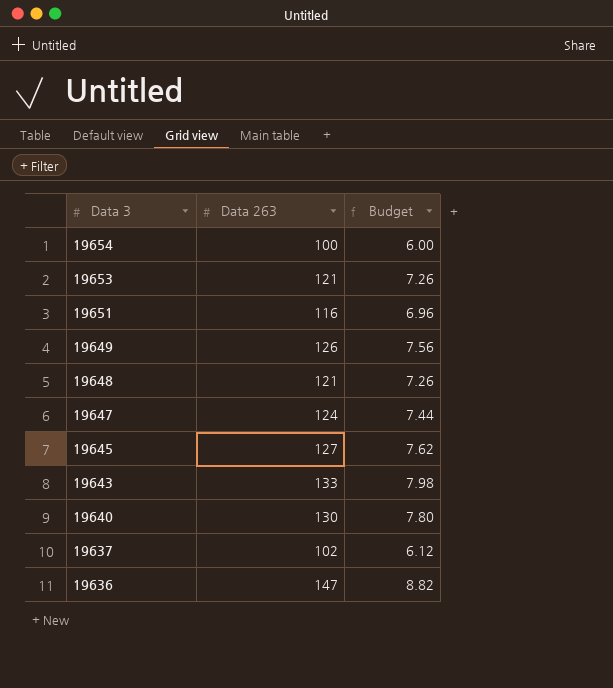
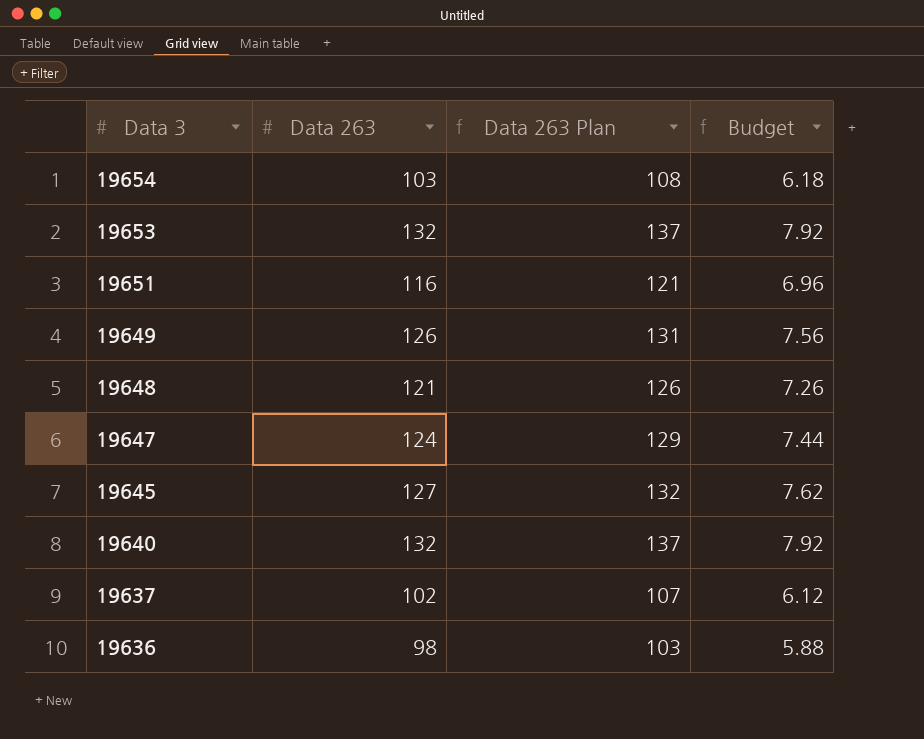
column Data 263 Plan | formula: none -> [Data 263] + 5
row 19643: 133 | 7.98 -> none
19654 | Data 263: 100 -> 103
19654 | Budget: 6.00 -> 6.18
19653 | Data 263: 121 -> 132
19653 | Budget: 7.26 -> 7.92
19640 | Data 263: 130 -> 132
19640 | Budget: 7.80 -> 7.92
19636 | Data 263: 147 -> 98
19636 | Budget: 8.82 -> 5.88

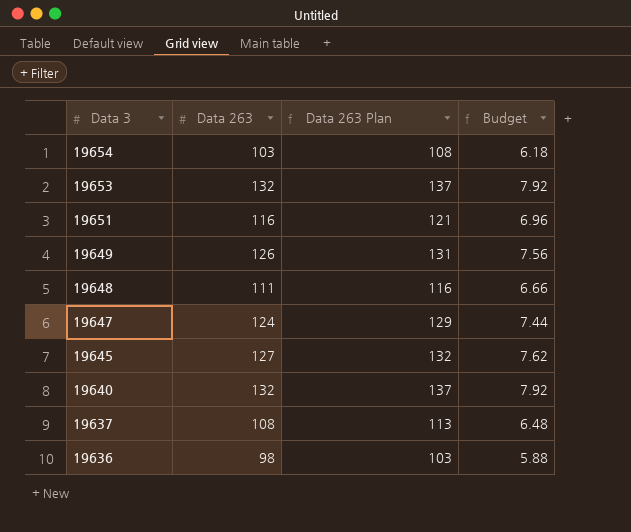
19648 | Data 263: 121 -> 111
19648 | Data 263 Plan: 126 -> 116
19648 | Budget: 7.26 -> 6.66
19637 | Data 263: 102 -> 108
19637 | Data 263 Plan: 107 -> 113
19637 | Budget: 6.12 -> 6.48

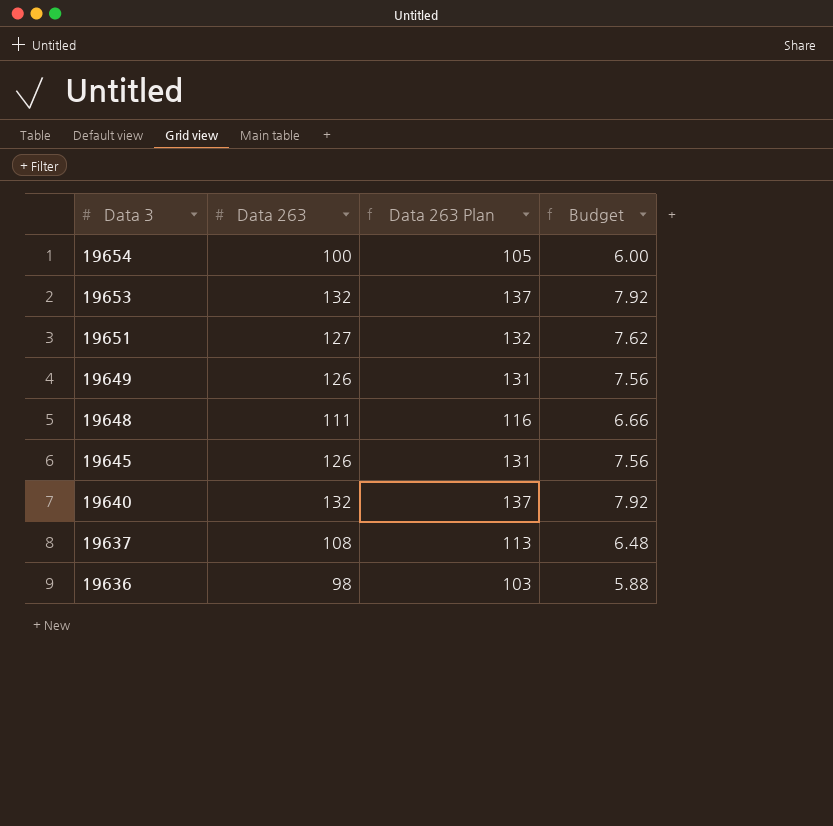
row 19647: 124 | 129 | 7.44 -> none
19654 | Data 263: 103 -> 100
19654 | Data 263 Plan: 108 -> 105
19654 | Budget: 6.18 -> 6.00
19651 | Data 263: 116 -> 127
19651 | Data 263 Plan: 121 -> 132
19651 | Budget: 6.96 -> 7.62
19645 | Data 263: 127 -> 126
19645 | Data 263 Plan: 132 -> 131
19645 | Budget: 7.62 -> 7.56

